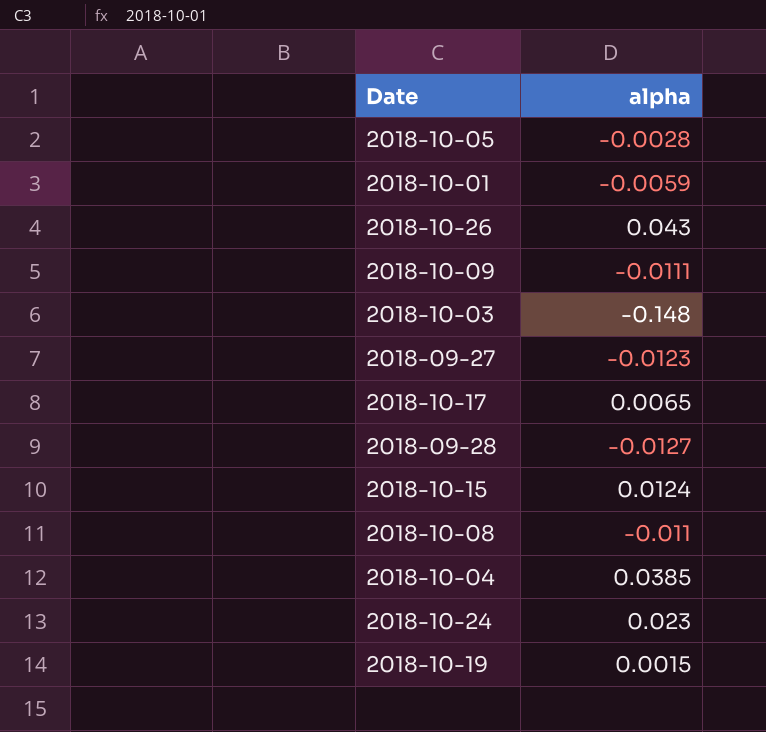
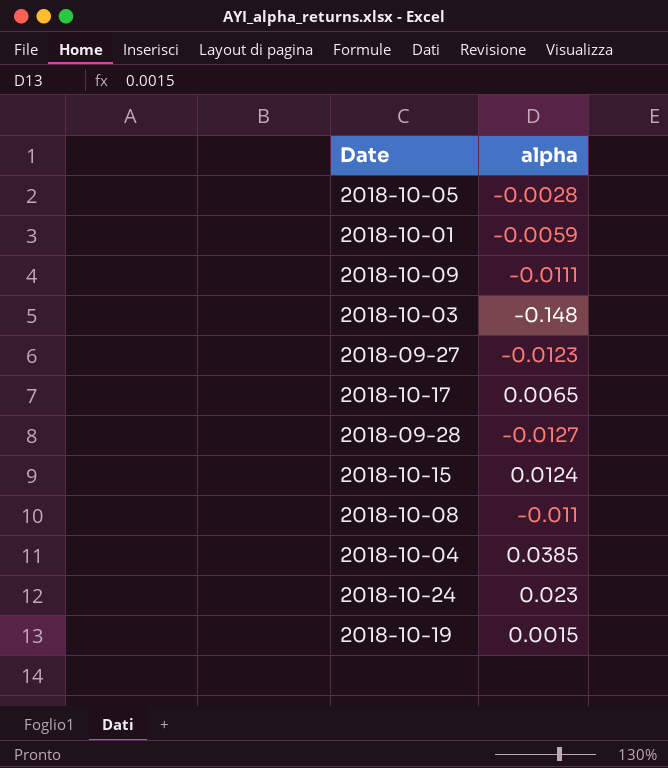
row 2018-10-26: 0.043 -> none

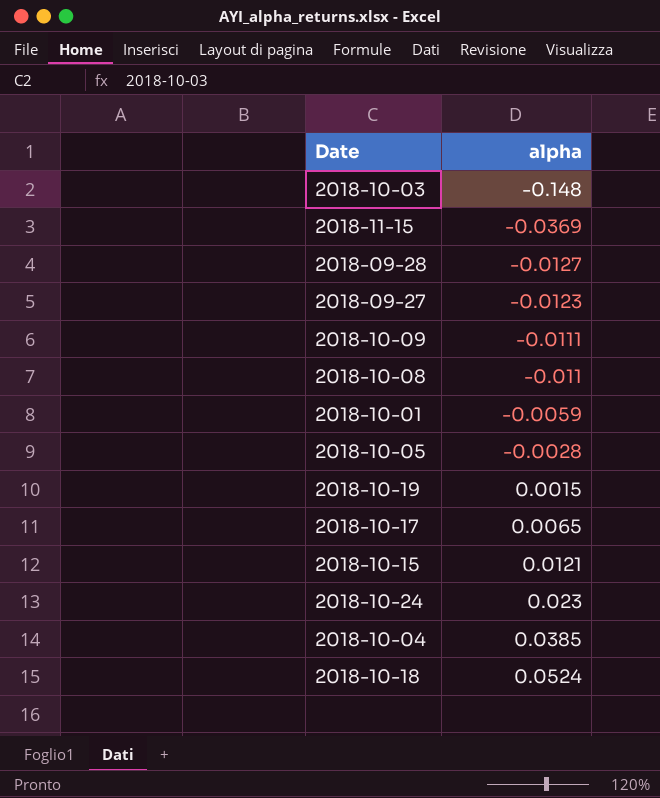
row order: none -> alpha ascending
row 2018-11-15: none -> -0.0369
2018-10-15 | alpha: 0.0124 -> 0.0121
row 2018-10-18: none -> 0.0524

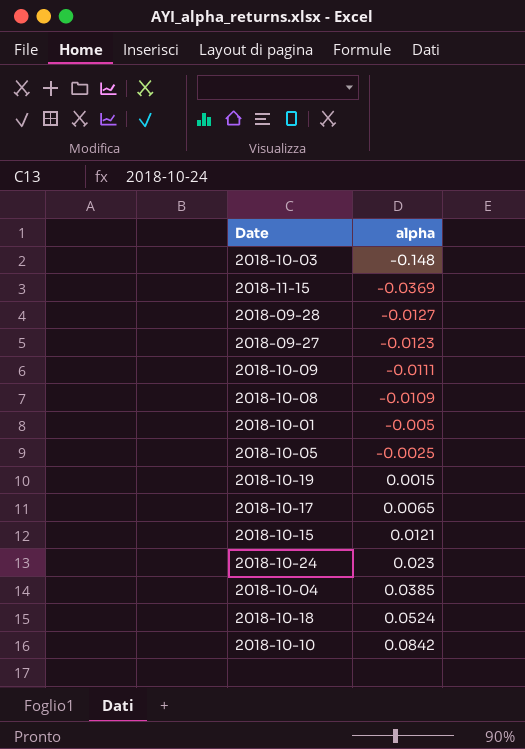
2018-10-08 | alpha: -0.011 -> -0.0109
2018-10-01 | alpha: -0.0059 -> -0.005
2018-10-05 | alpha: -0.0028 -> -0.0025
row 2018-10-10: none -> 0.0842

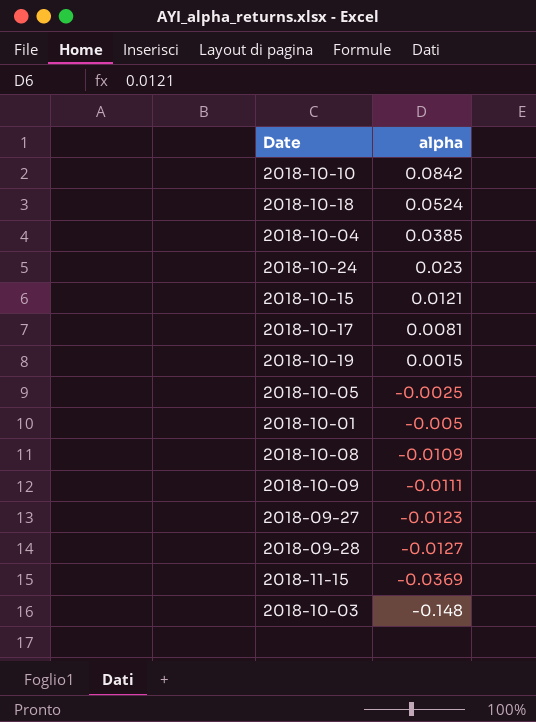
row order: alpha ascending -> alpha descending
2018-10-17 | alpha: 0.0065 -> 0.0081

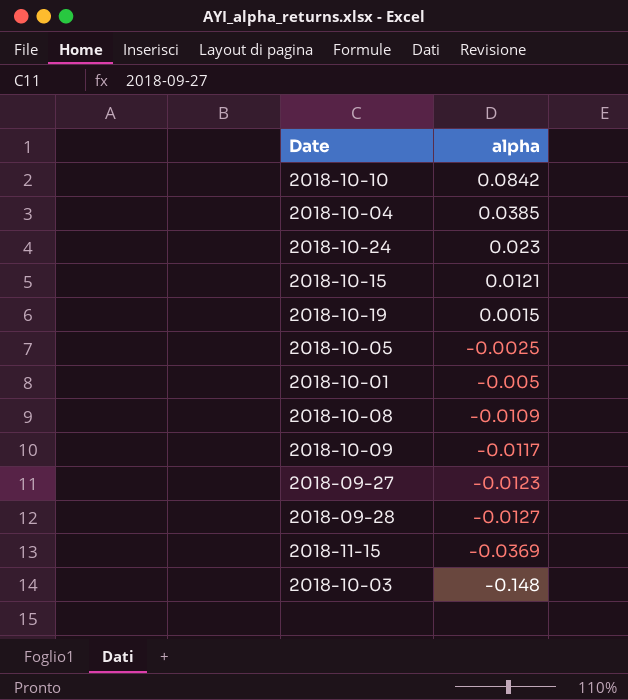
row 2018-10-18: 0.0524 -> none
row 2018-10-17: 0.0081 -> none
2018-10-09 | alpha: -0.0111 -> -0.0117

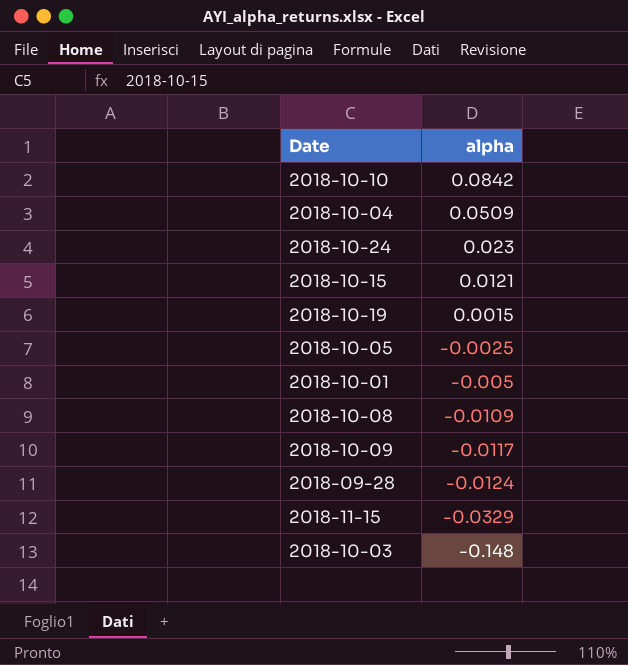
row 2018-09-27: -0.0123 -> none
2018-10-04 | alpha: 0.0385 -> 0.0509
2018-09-28 | alpha: -0.0127 -> -0.0124
2018-11-15 | alpha: -0.0369 -> -0.0329

